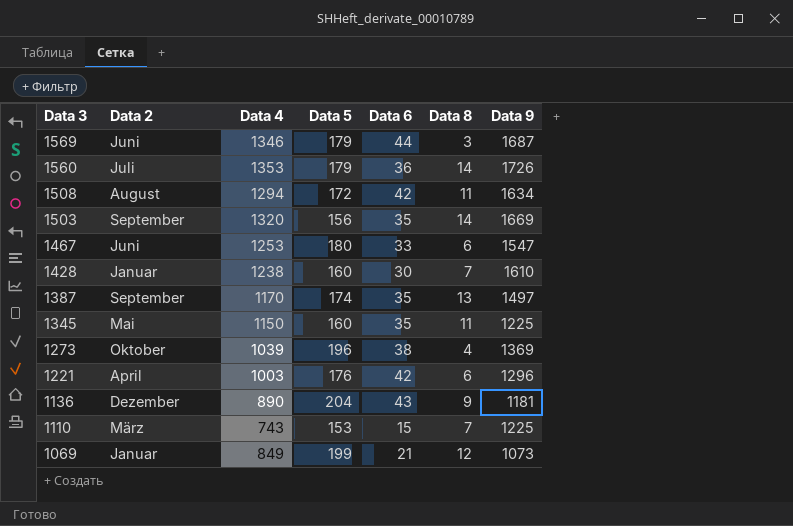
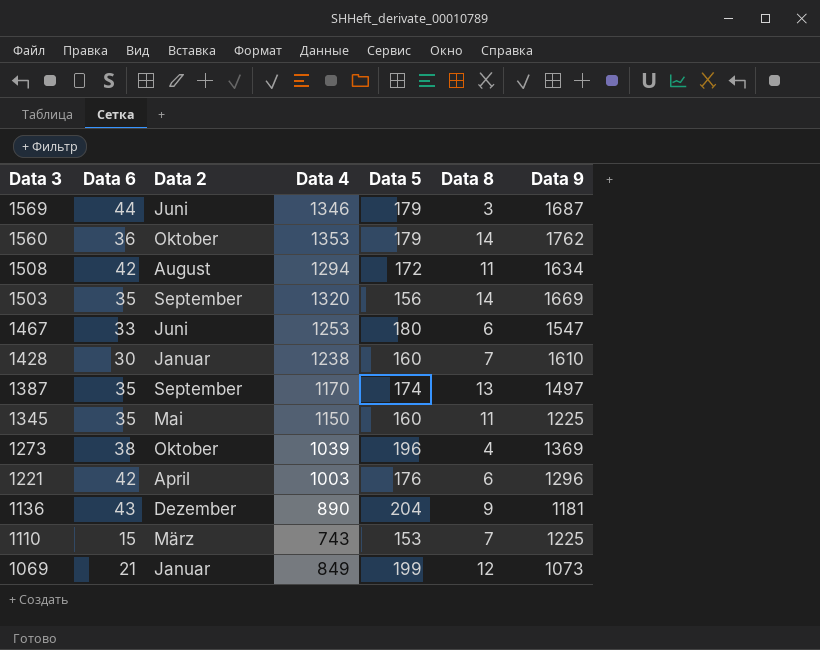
column Data 6 | position: 5 -> 2
1560 | Data 2: Juli -> Oktober
1560 | Data 9: 1726 -> 1762

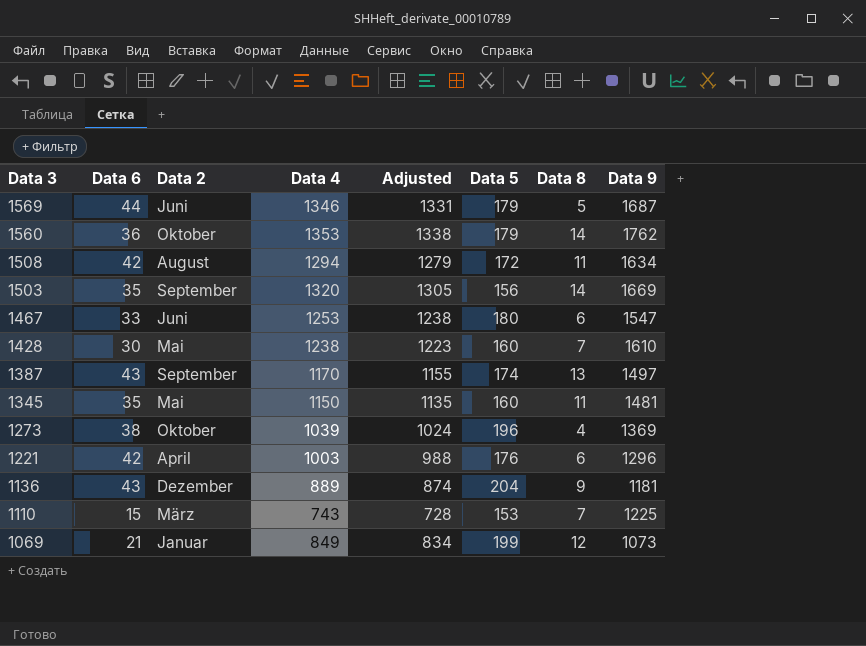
column Adjusted | formula: none -> [Data 4] - 15
1569 | Data 8: 3 -> 5
1428 | Data 2: Januar -> Mai
1387 | Data 6: 35 -> 43
1345 | Data 9: 1225 -> 1481
1136 | Data 4: 890 -> 889

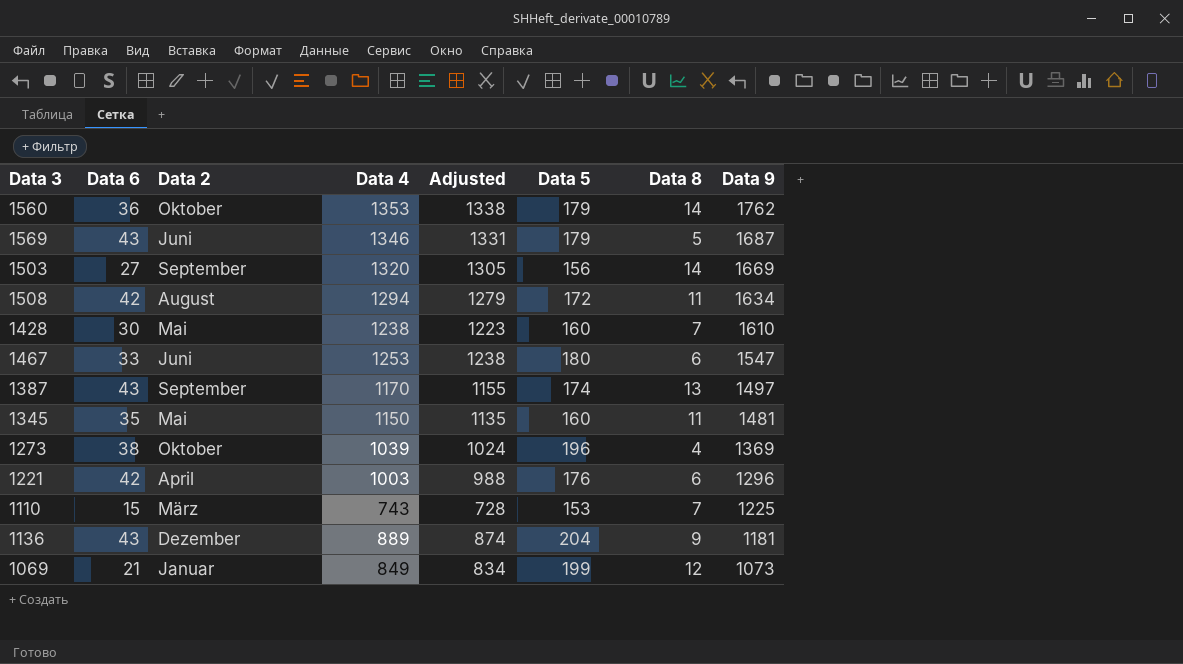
row order: Data 3 descending -> Data 9 descending
1569 | Data 6: 44 -> 43
1503 | Data 6: 35 -> 27

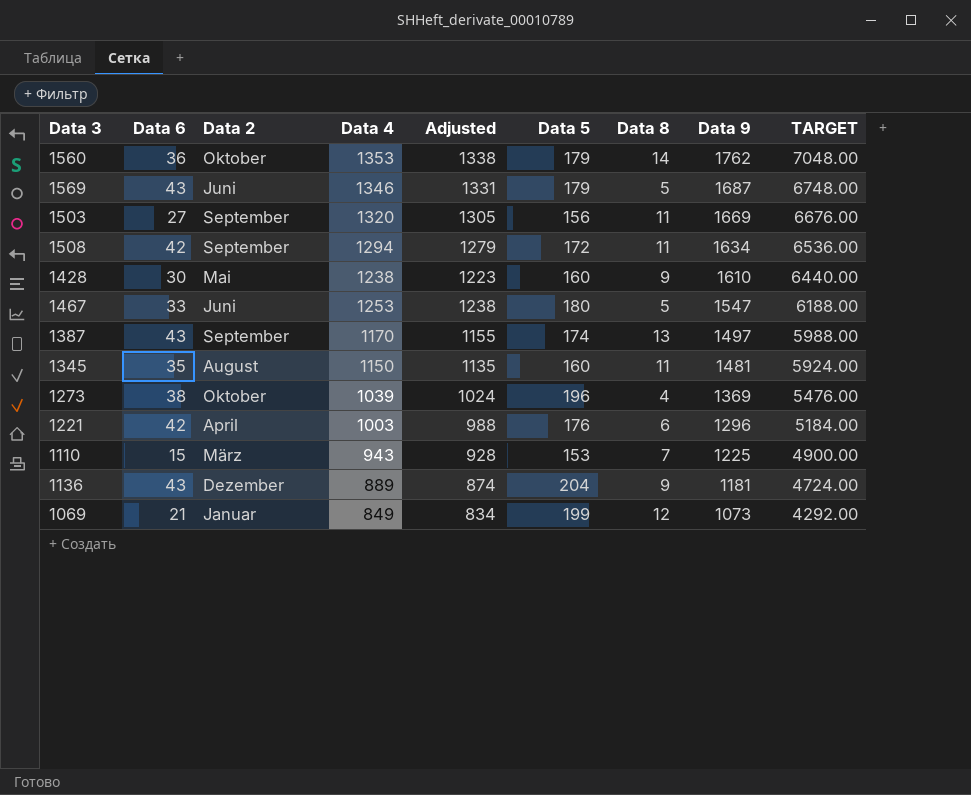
column TARGET | formula: none -> [Data 9] * 4
1503 | Data 8: 14 -> 11
1508 | Data 2: August -> September
1428 | Data 8: 7 -> 9
1467 | Data 8: 6 -> 5
1345 | Data 2: Mai -> August
1110 | Data 4: 743 -> 943
1110 | Adjusted: 728 -> 928

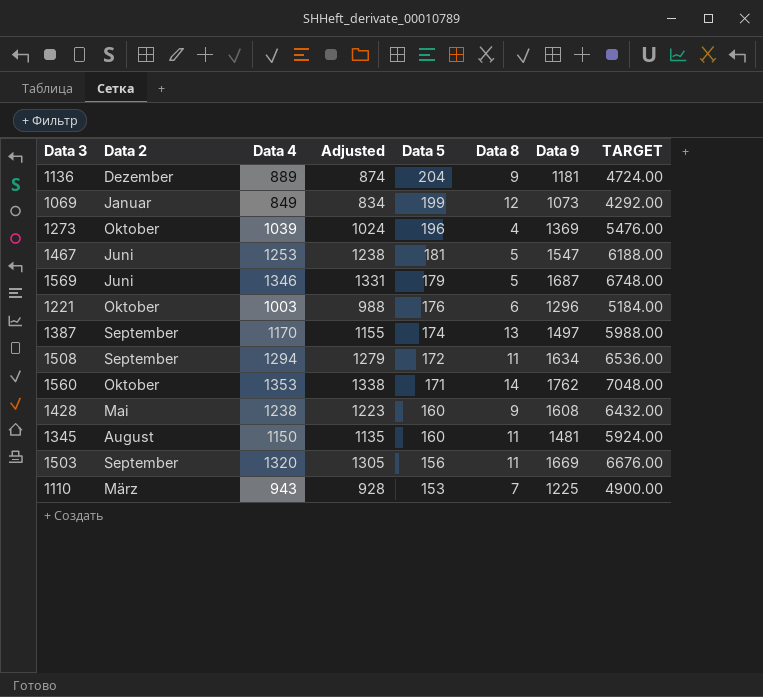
row order: Data 9 descending -> Data 5 descending
column Data 6 | position: 2 -> none
1467 | Data 5: 180 -> 181
1221 | Data 2: April -> Oktober
1560 | Data 5: 179 -> 171
1428 | Data 9: 1610 -> 1608
1428 | TARGET: 6440.00 -> 6432.00

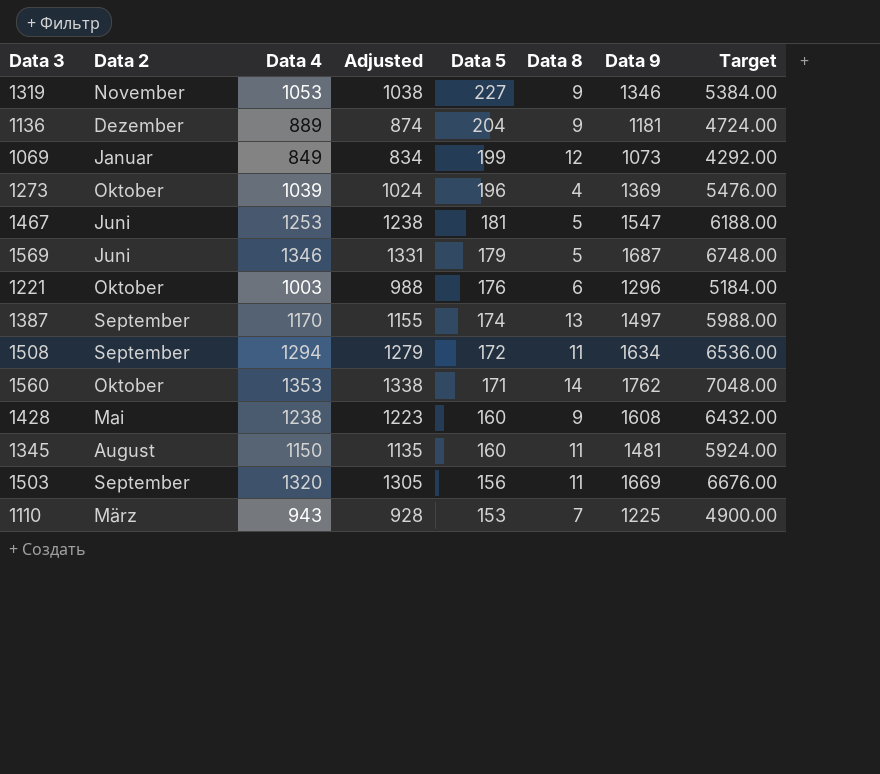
column name: TARGET -> Target
row 1319: none -> November | 1053 | 1038 | 227 | 9 | 1346 | 5384.00

